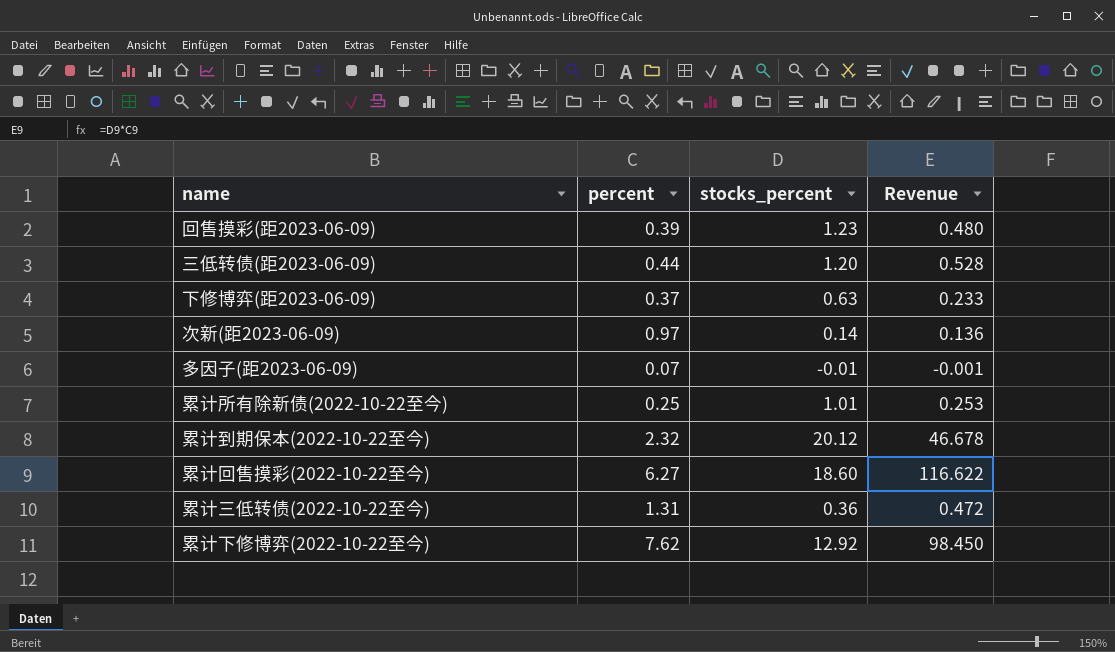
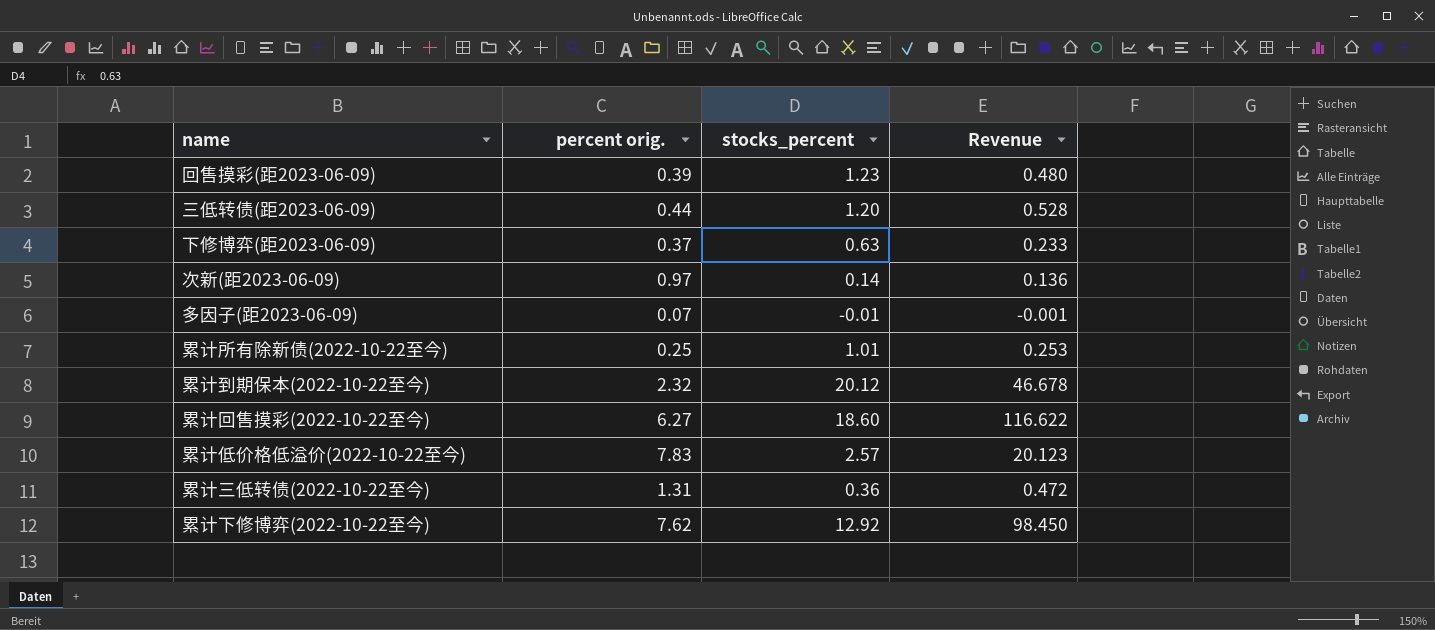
column name: percent -> percent orig.
row 累计低价格低溢价(2022-10-22至今): none -> 7.83 | 2.57 | 20.123

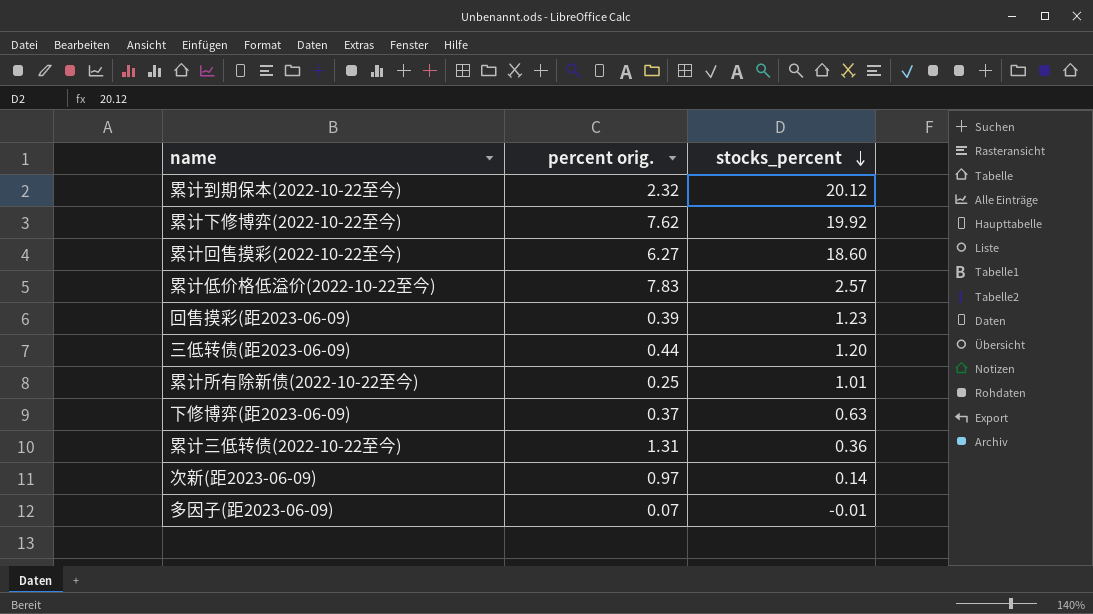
row order: none -> stocks_percent descending
column Revenue | formula: [percent orig.] * [stocks_percent] -> none
累计下修博弈(2022-10-22至今) | stocks_percent: 12.92 -> 19.92

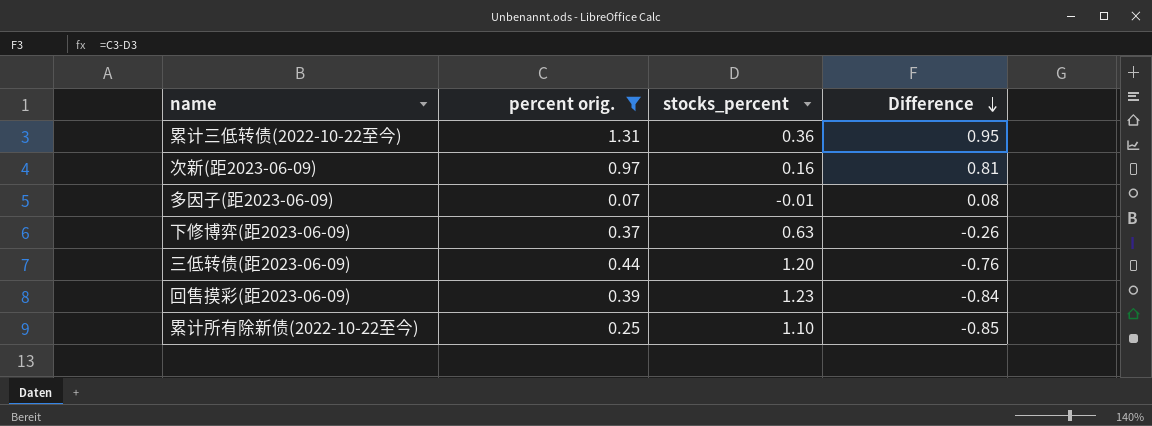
filter: none -> percent orig. <= 1.31
row order: stocks_percent descending -> Difference descending
column Difference | formula: none -> [percent orig.] - [stocks_percent]
次新(距2023-06-09) | stocks_percent: 0.14 -> 0.16
累计所有除新债(2022-10-22至今) | stocks_percent: 1.01 -> 1.10

